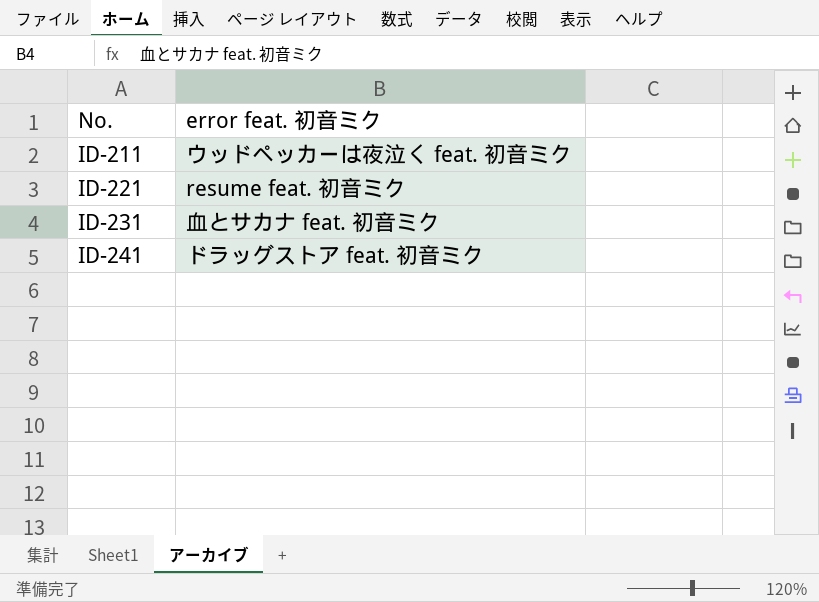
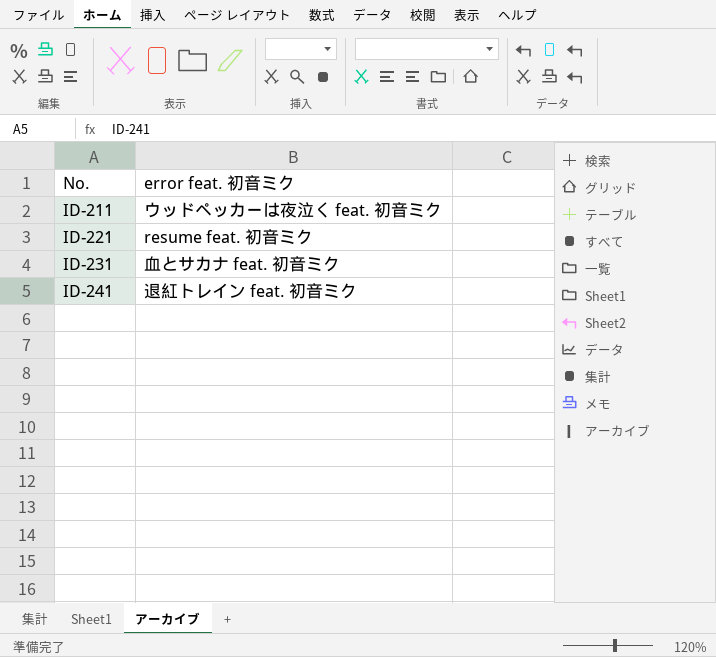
ID-241 | error feat. 初音ミク: ドラッグストア feat. 初音ミク -> 退紅トレイン feat. 初音ミク

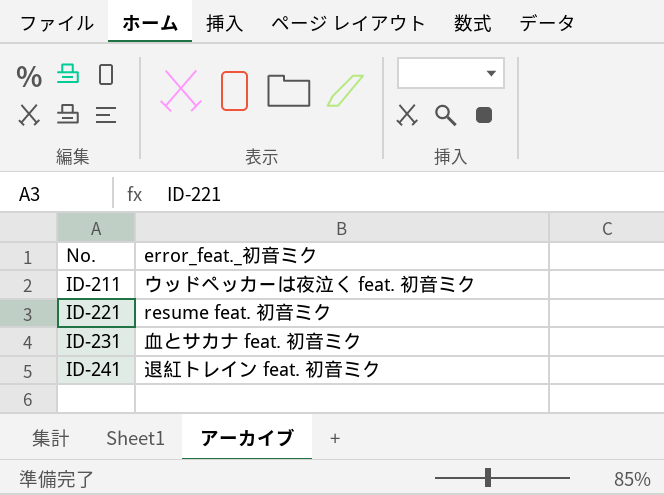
column name: error feat. 初音ミク -> error_feat._初音ミク

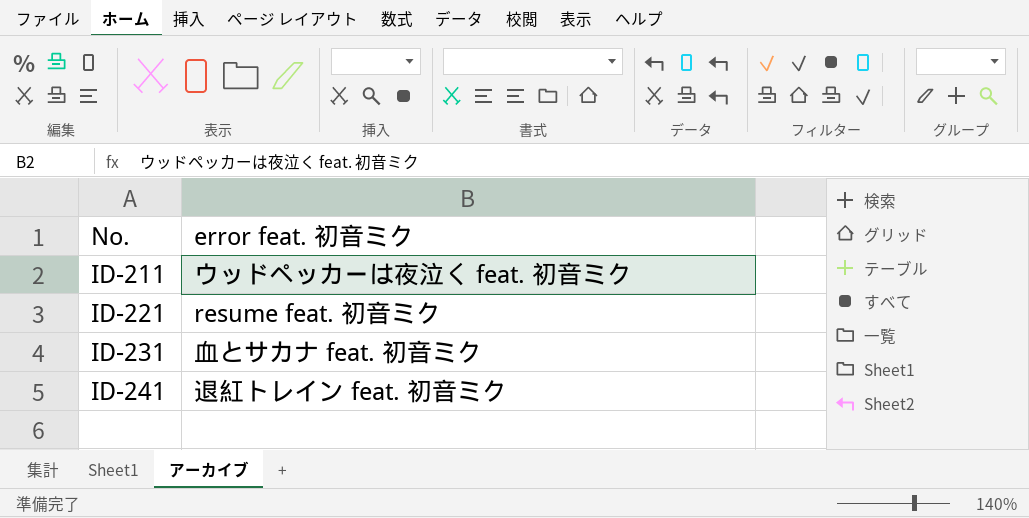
column name: error_feat._初音ミク -> error feat. 初音ミク

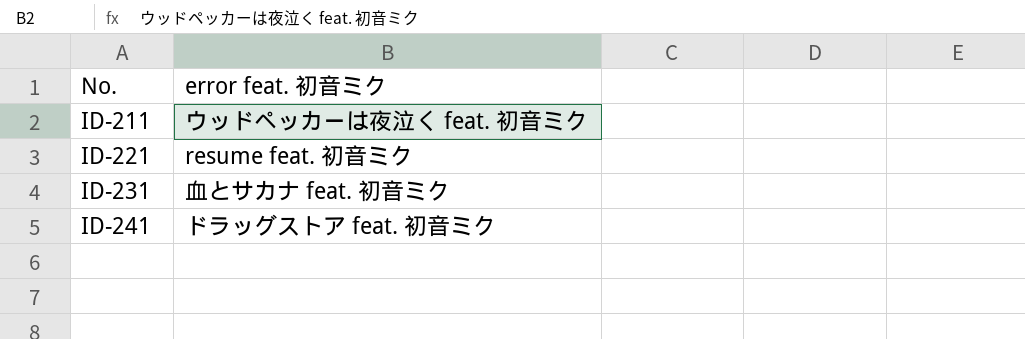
ID-241 | error feat. 初音ミク: 退紅トレイン feat. 初音ミク -> ドラッグストア feat. 初音ミク

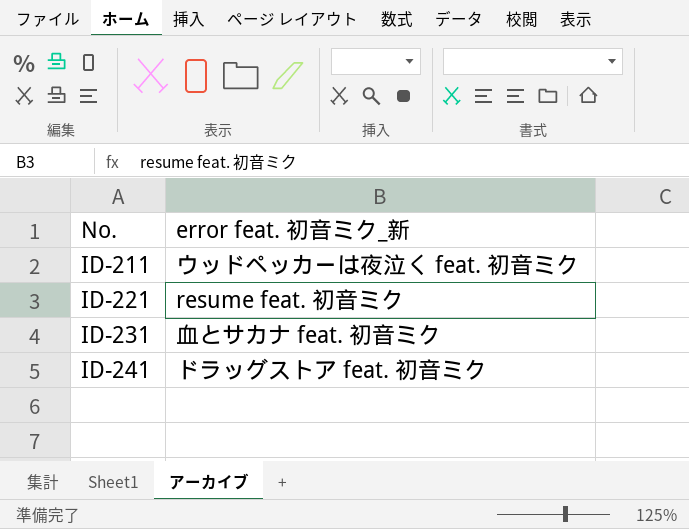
column name: error feat. 初音ミク -> error feat. 初音ミク_新

